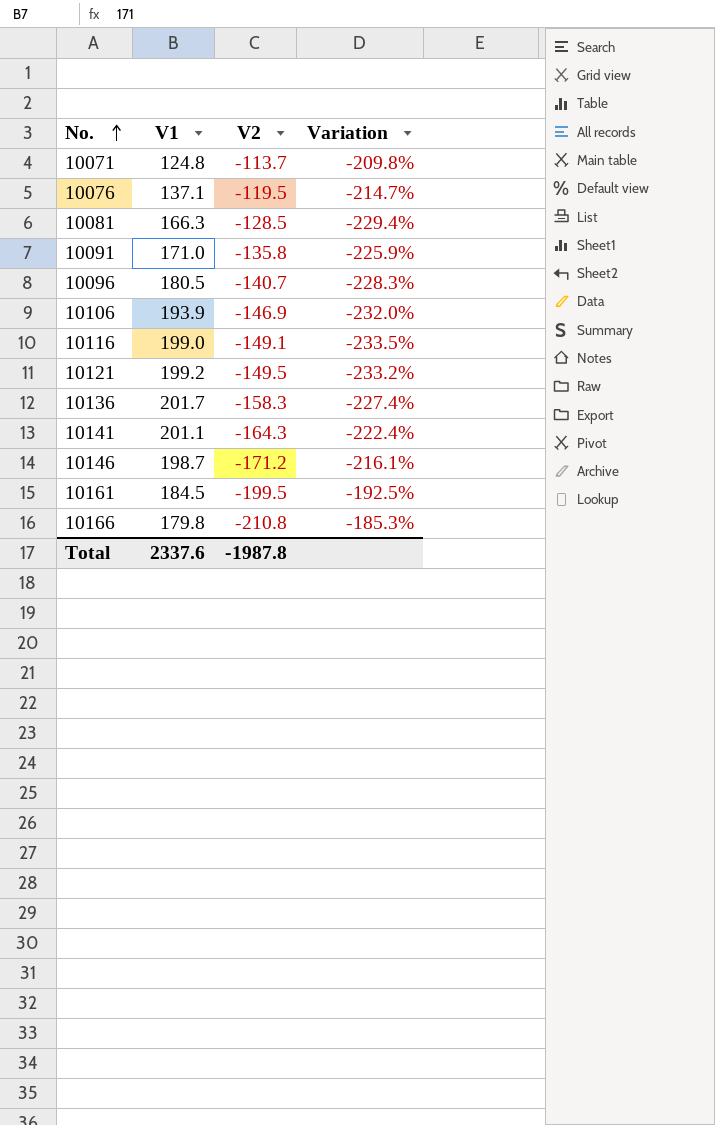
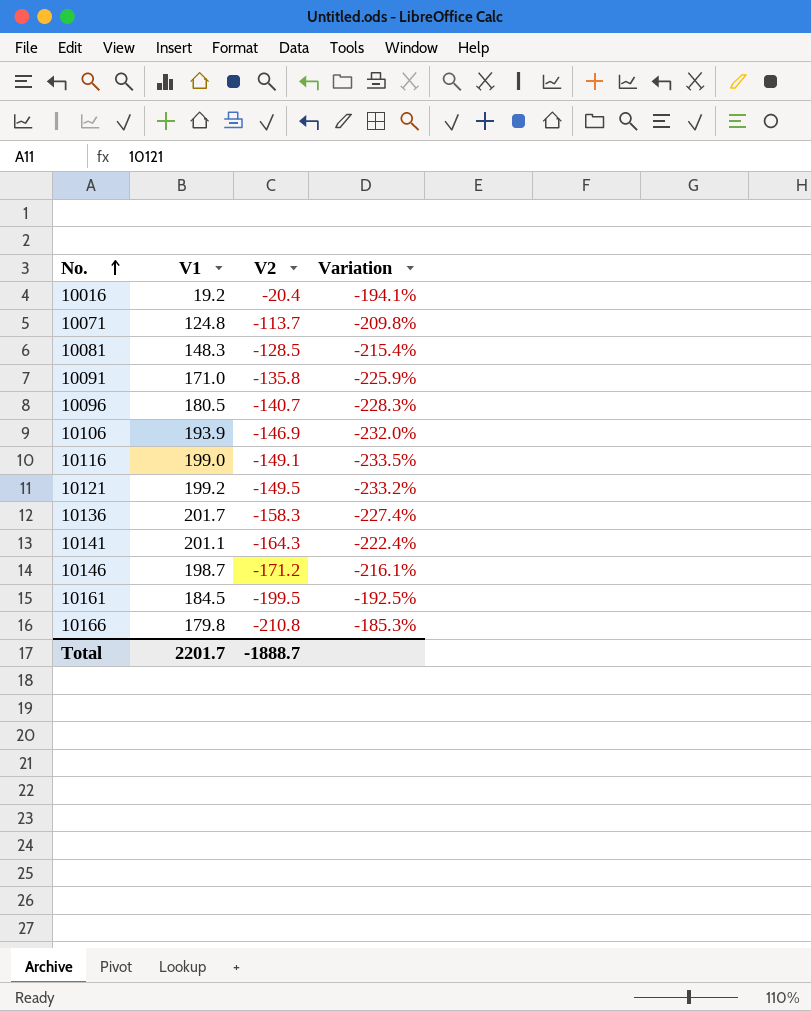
row 10076: 137.1 | -119.5 | -214.7% -> none
row 10016: none -> 19.2 | -20.4 | -194.1%
10081 | V1: 166.3 -> 148.3
10081 | Variation: -229.4% -> -215.4%
Total | V1: 2337.6 -> 2201.7
Total | V2: -1987.8 -> -1888.7

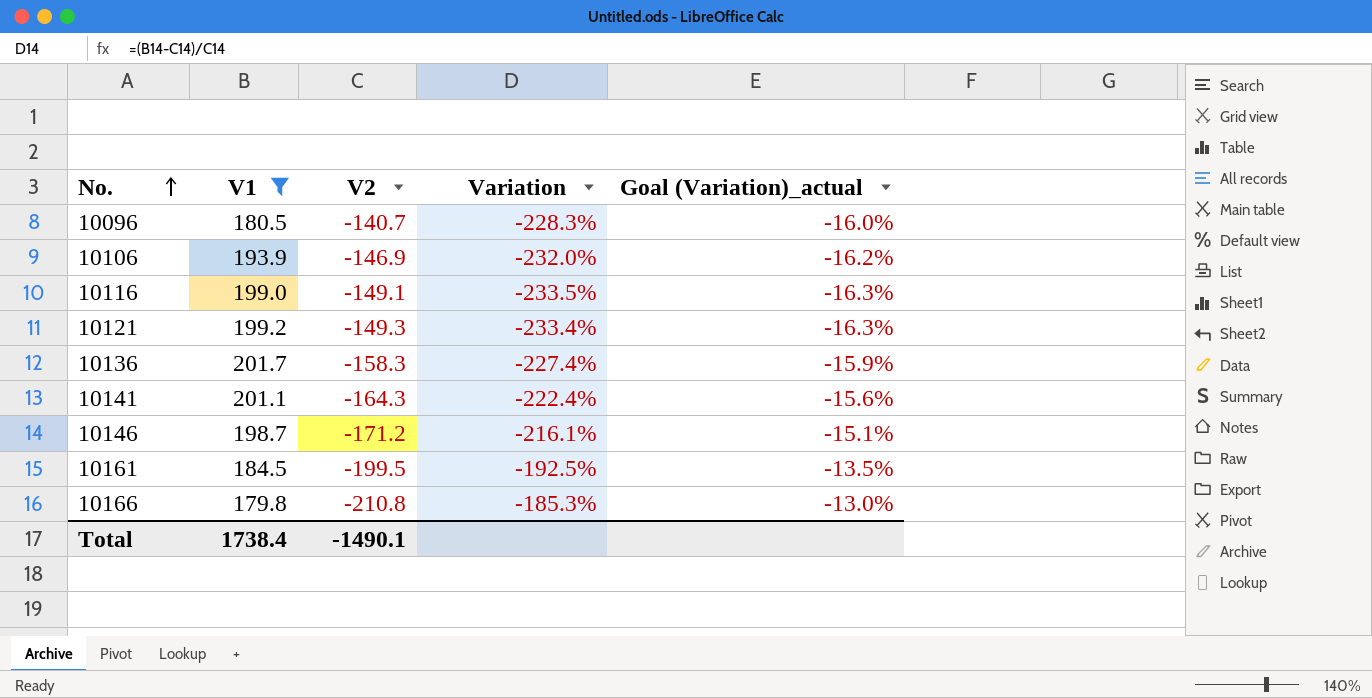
filter: none -> V1 >= 179.8
column Goal (Variation)_actual | formula: none -> [Variation] * 0.07
10121 | V2: -149.5 -> -149.3
10121 | Variation: -233.2% -> -233.4%
Total | V1: 2201.7 -> 1738.4
Total | V2: -1888.7 -> -1490.1

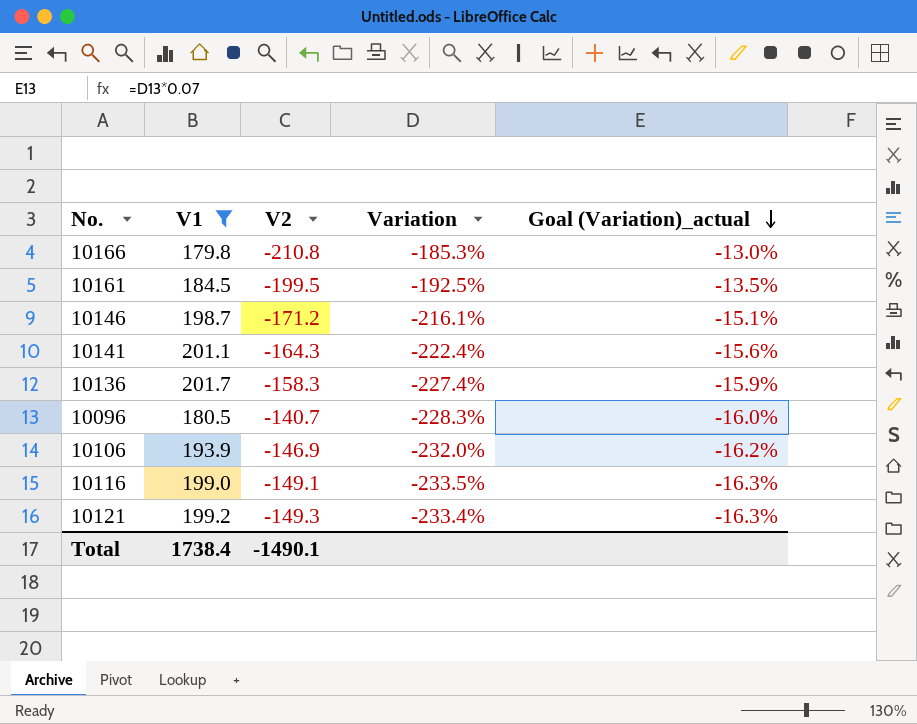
row order: No. ascending -> Goal (Variation)_actual descending

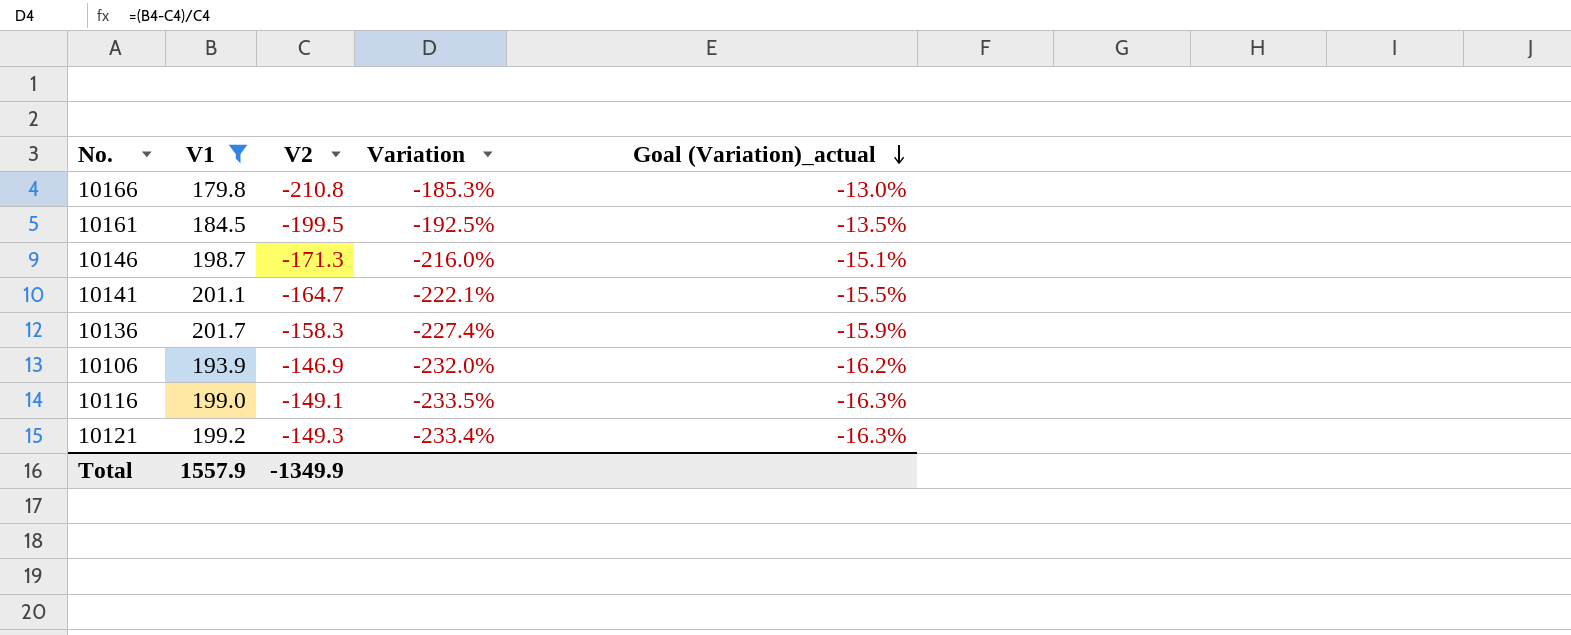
row 10096: 180.5 | -140.7 | -228.3% | -16.0% -> none
10146 | V2: -171.2 -> -171.3
10146 | Variation: -216.1% -> -216.0%
10141 | V2: -164.3 -> -164.7
10141 | Variation: -222.4% -> -222.1%
10141 | Goal (Variation)_actual: -15.6% -> -15.5%
Total | V1: 1738.4 -> 1557.9
Total | V2: -1490.1 -> -1349.9

